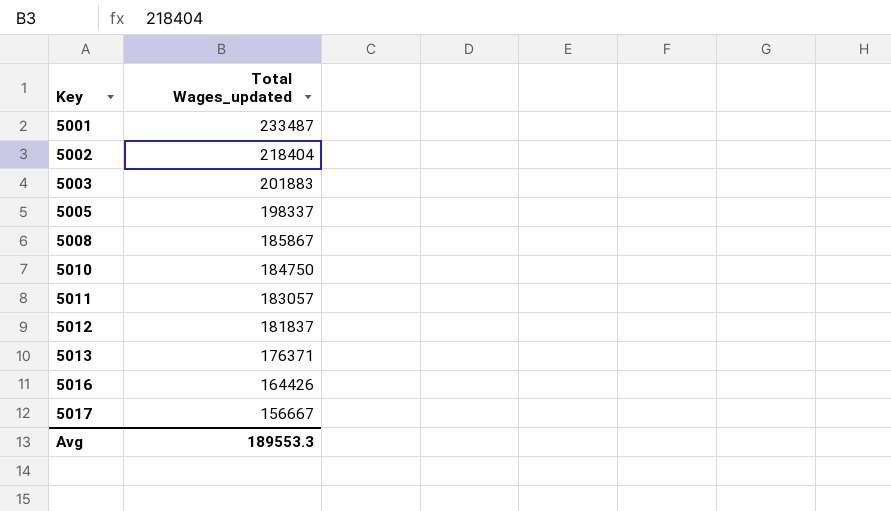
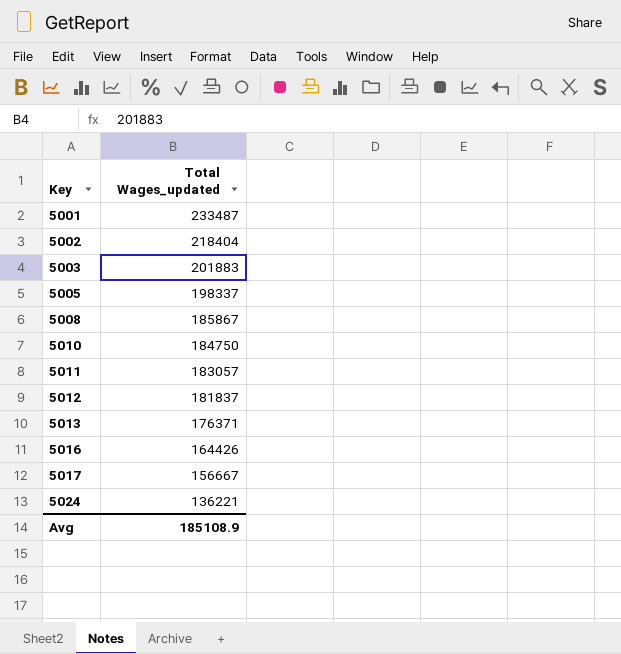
row 5024: none -> 136221
Avg | Total Wages_updated: 189553.3 -> 185108.9

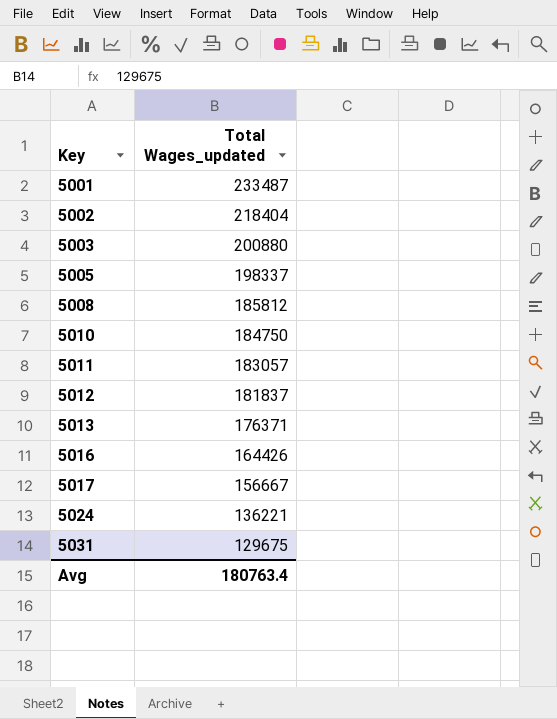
5003 | Total Wages_updated: 201883 -> 200880
5008 | Total Wages_updated: 185867 -> 185812
row 5031: none -> 129675
Avg | Total Wages_updated: 185108.9 -> 180763.4

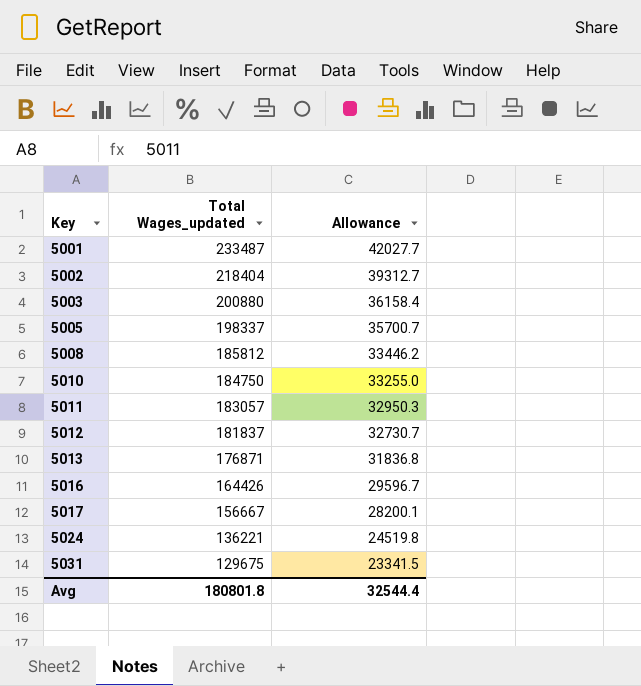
column Allowance | formula: none -> [Total Wages_updated] * 0.18
5013 | Total Wages_updated: 176371 -> 176871
Avg | Total Wages_updated: 180763.4 -> 180801.8

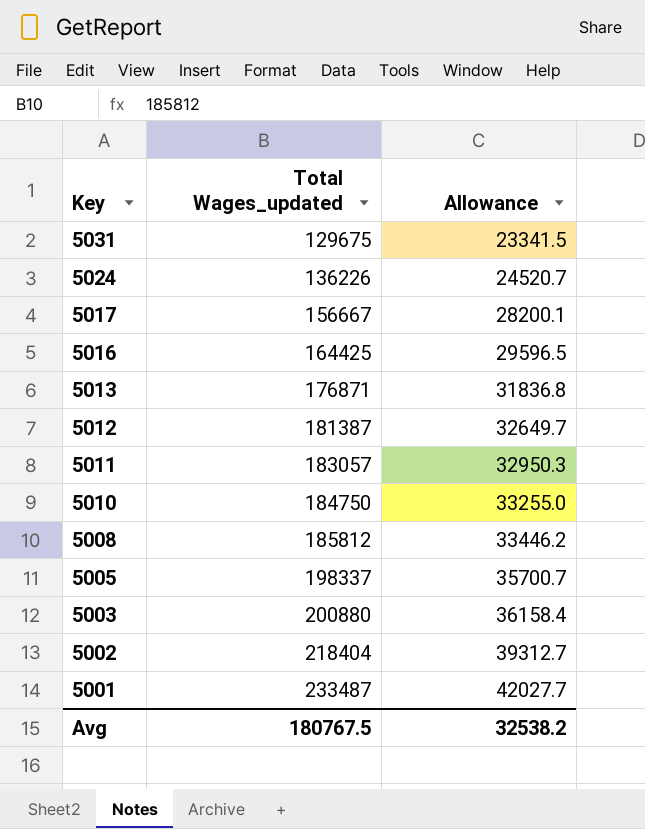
row order: Key ascending -> Key descending
5024 | Total Wages_updated: 136221 -> 136226
5024 | Allowance: 24519.8 -> 24520.7
5016 | Total Wages_updated: 164426 -> 164425
5016 | Allowance: 29596.7 -> 29596.5
5012 | Total Wages_updated: 181837 -> 181387
5012 | Allowance: 32730.7 -> 32649.7
Avg | Total Wages_updated: 180801.8 -> 180767.5
Avg | Allowance: 32544.4 -> 32538.2

